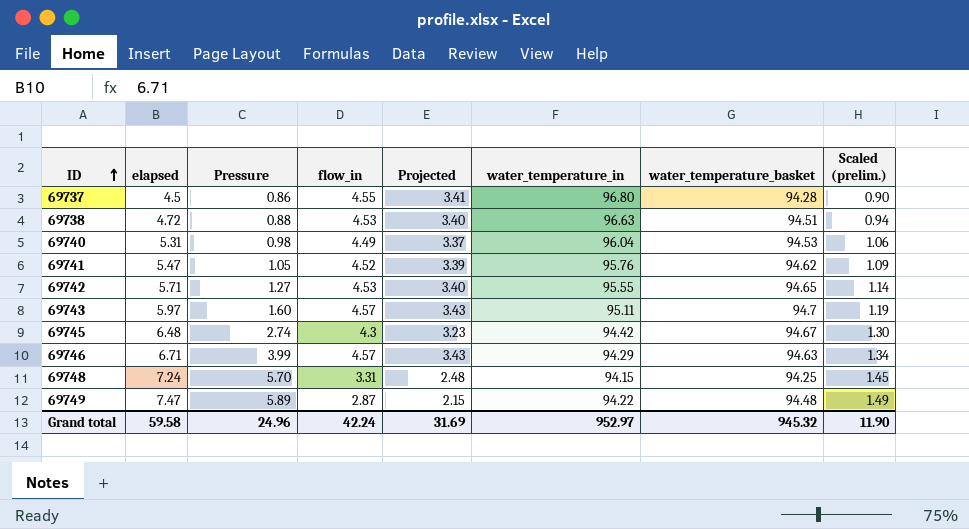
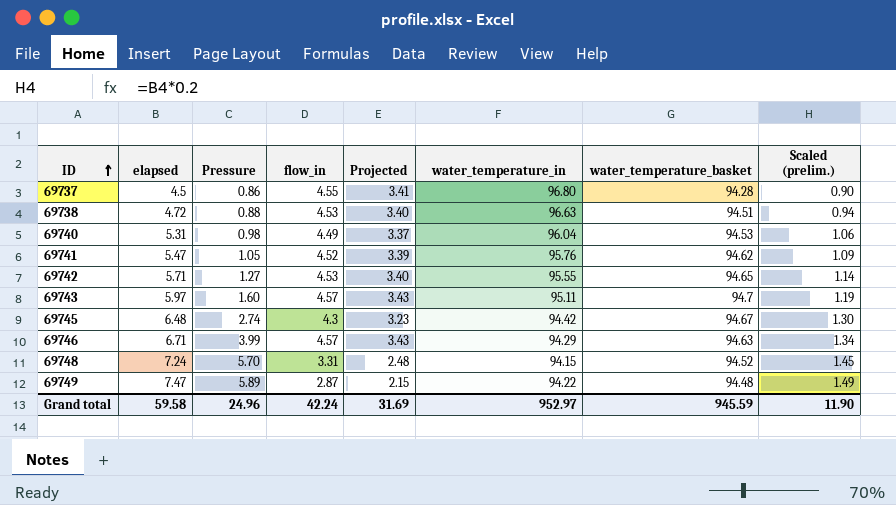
69748 | water_temperature_basket: 94.25 -> 94.52
Grand total | water_temperature_basket: 945.32 -> 945.59

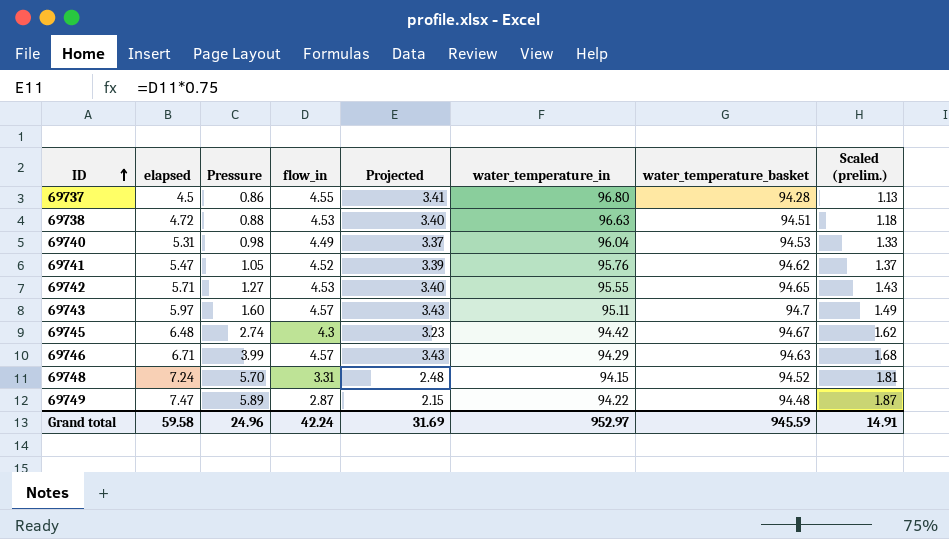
column Scaled (prelim.) | formula: [elapsed] * 0.2 -> [elapsed] * 0.25
Grand total | Scaled (prelim.): 11.90 -> 14.91

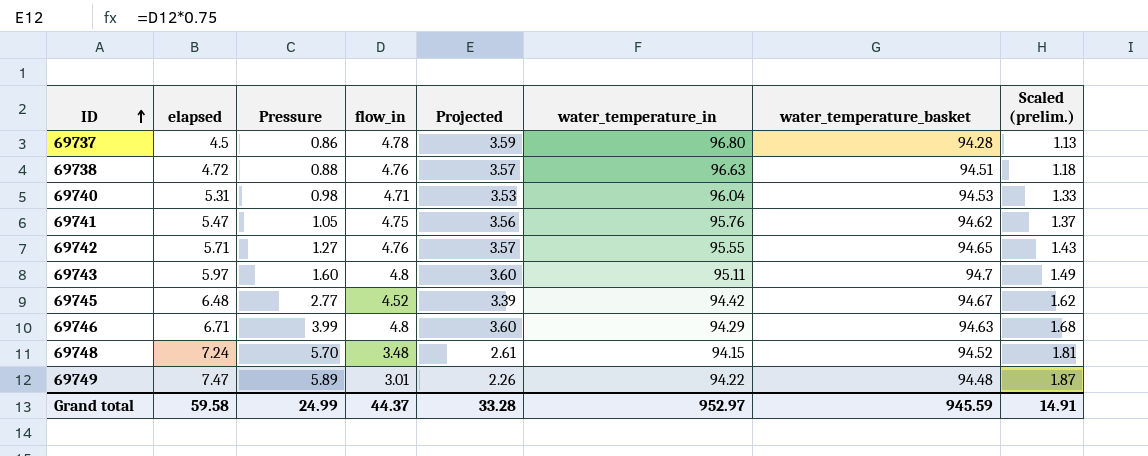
69737 | flow_in: 4.55 -> 4.78
69737 | Projected: 3.41 -> 3.59
69738 | flow_in: 4.53 -> 4.76
69738 | Projected: 3.40 -> 3.57
69740 | flow_in: 4.49 -> 4.71
69740 | Projected: 3.37 -> 3.53
69741 | flow_in: 4.52 -> 4.75
69741 | Projected: 3.39 -> 3.56
69742 | flow_in: 4.53 -> 4.76
69742 | Projected: 3.40 -> 3.57
69743 | flow_in: 4.57 -> 4.8
69743 | Projected: 3.43 -> 3.60
69745 | Pressure: 2.74 -> 2.77
69745 | flow_in: 4.3 -> 4.52
69745 | Projected: 3.23 -> 3.39
69746 | flow_in: 4.57 -> 4.8
69746 | Projected: 3.43 -> 3.60
69748 | flow_in: 3.31 -> 3.48
69748 | Projected: 2.48 -> 2.61
69749 | flow_in: 2.87 -> 3.01
69749 | Projected: 2.15 -> 2.26
Grand total | Pressure: 24.96 -> 24.99
Grand total | flow_in: 42.24 -> 44.37
Grand total | Projected: 31.69 -> 33.28

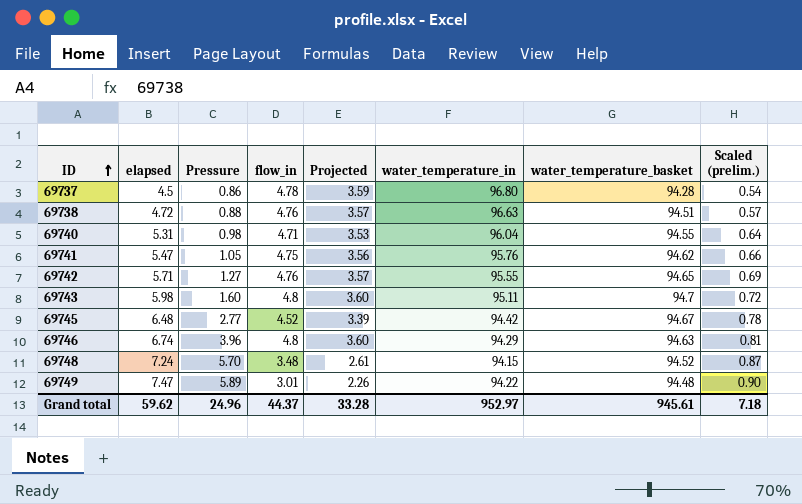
column Scaled (prelim.) | formula: [elapsed] * 0.25 -> [elapsed] * 0.12
69740 | water_temperature_basket: 94.53 -> 94.55
69743 | elapsed: 5.97 -> 5.98
69746 | elapsed: 6.71 -> 6.74
69746 | Pressure: 3.99 -> 3.96
Grand total | elapsed: 59.58 -> 59.62
Grand total | Pressure: 24.99 -> 24.96
Grand total | water_temperature_basket: 945.59 -> 945.61
Grand total | Scaled (prelim.): 14.91 -> 7.18

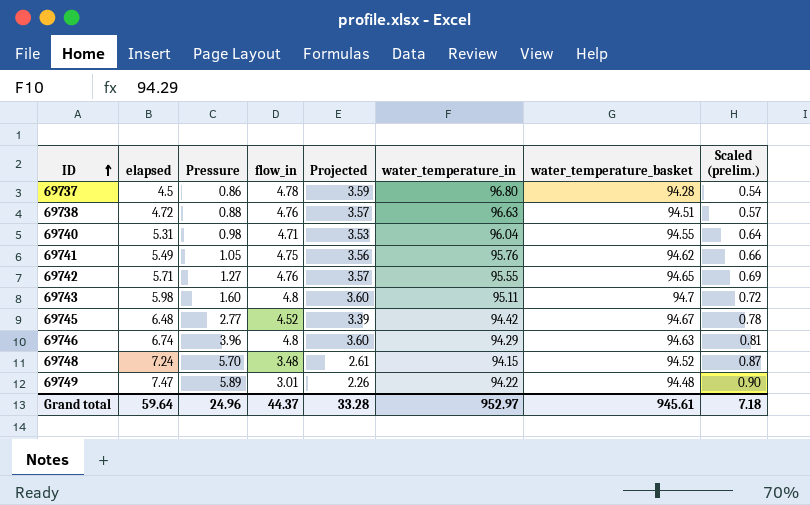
69741 | elapsed: 5.47 -> 5.49
Grand total | elapsed: 59.62 -> 59.64

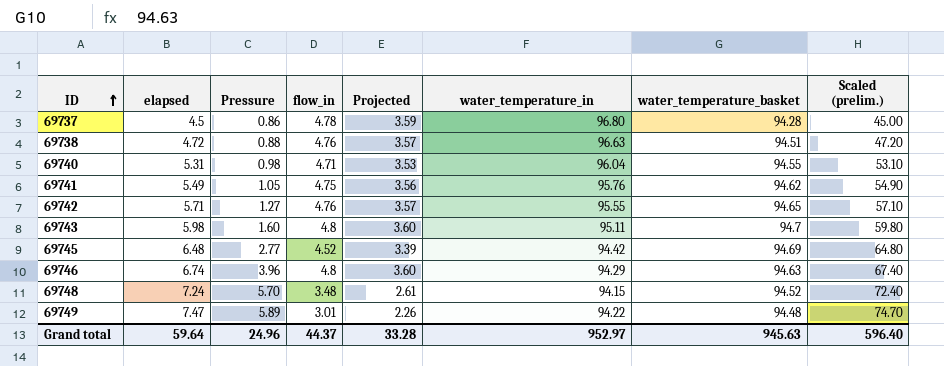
column Scaled (prelim.) | formula: [elapsed] * 0.12 -> [elapsed] * 10
69745 | water_temperature_basket: 94.67 -> 94.69
Grand total | water_temperature_basket: 945.61 -> 945.63
Grand total | Scaled (prelim.): 7.18 -> 596.40

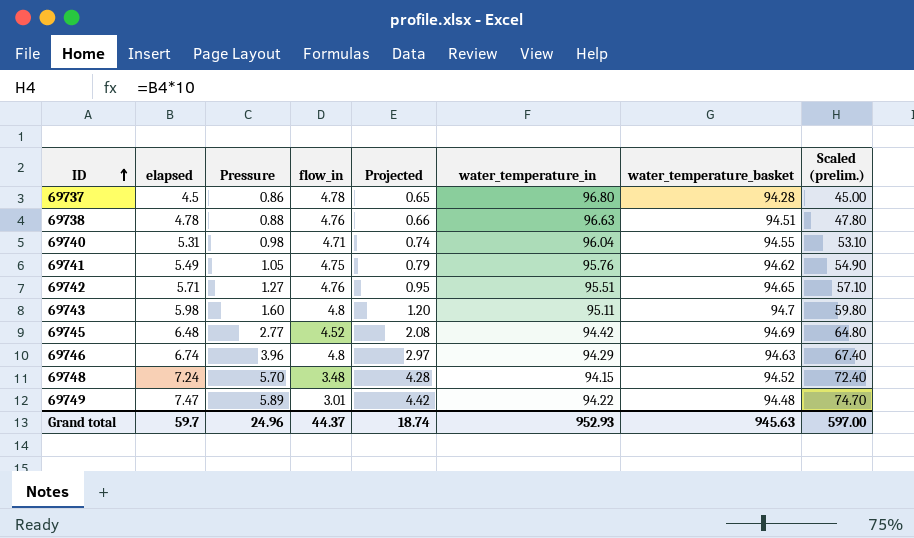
column Projected | formula: [flow_in] * 0.75 -> [Pressure] * 0.75
69738 | elapsed: 4.72 -> 4.78
69738 | Scaled (prelim.): 47.20 -> 47.80
69742 | water_temperature_in: 95.55 -> 95.51
Grand total | elapsed: 59.64 -> 59.7
Grand total | Projected: 33.28 -> 18.74
Grand total | water_temperature_in: 952.97 -> 952.93
Grand total | Scaled (prelim.): 596.40 -> 597.00

